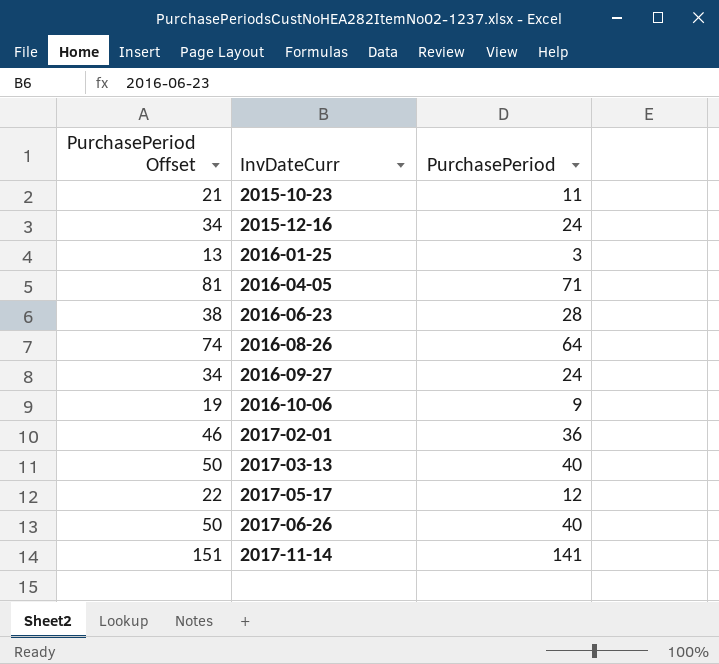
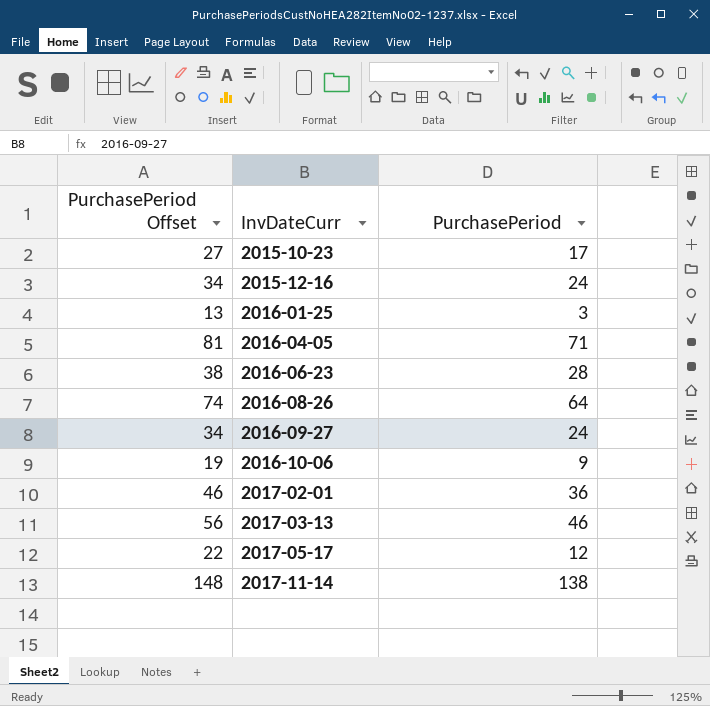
row 2017-06-26: 50 | 40 -> none
2015-10-23 | PurchasePeriod Offset: 21 -> 27
2015-10-23 | PurchasePeriod: 11 -> 17
2017-03-13 | PurchasePeriod Offset: 50 -> 56
2017-03-13 | PurchasePeriod: 40 -> 46
2017-11-14 | PurchasePeriod Offset: 151 -> 148
2017-11-14 | PurchasePeriod: 141 -> 138

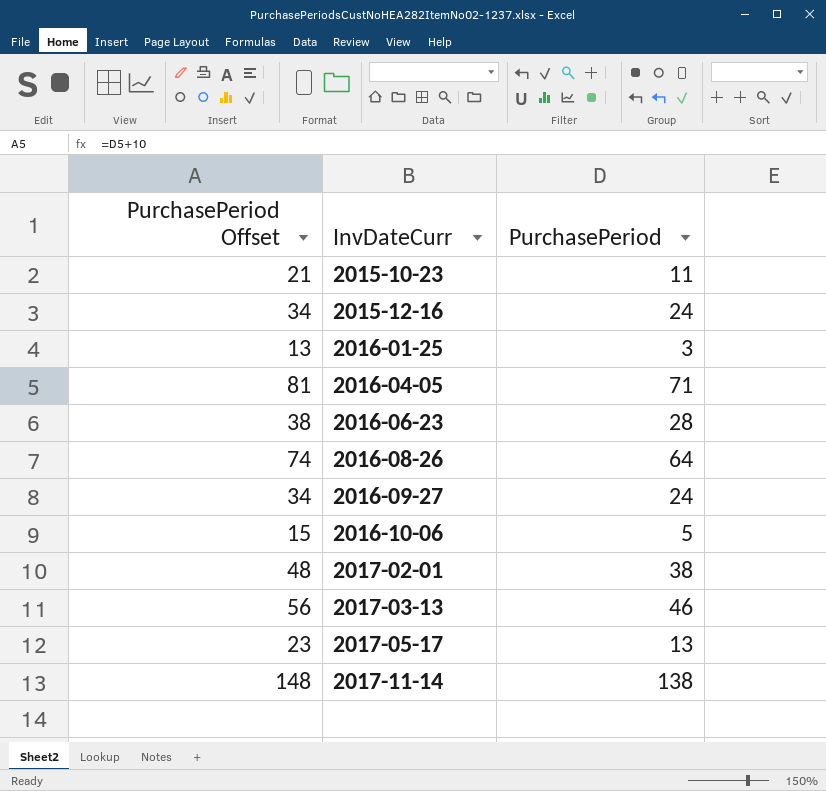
2015-10-23 | PurchasePeriod Offset: 27 -> 21
2015-10-23 | PurchasePeriod: 17 -> 11
2016-10-06 | PurchasePeriod Offset: 19 -> 15
2016-10-06 | PurchasePeriod: 9 -> 5
2017-02-01 | PurchasePeriod Offset: 46 -> 48
2017-02-01 | PurchasePeriod: 36 -> 38
2017-05-17 | PurchasePeriod Offset: 22 -> 23
2017-05-17 | PurchasePeriod: 12 -> 13

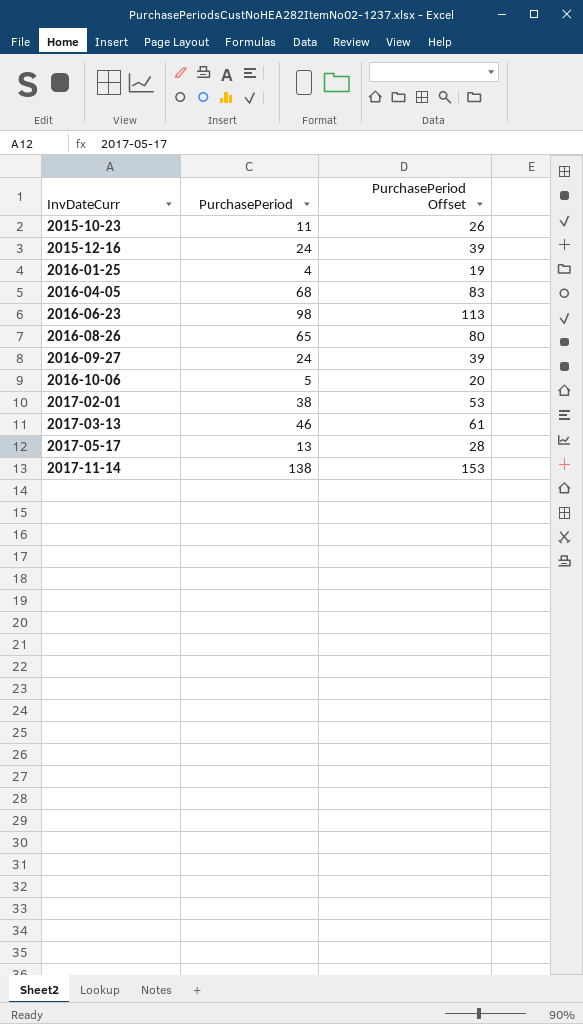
column PurchasePeriod Offset | formula: [PurchasePeriod] + 10 -> [PurchasePeriod] + 15
column PurchasePeriod Offset | position: 1 -> 3
2016-01-25 | PurchasePeriod: 3 -> 4
2016-04-05 | PurchasePeriod: 71 -> 68
2016-06-23 | PurchasePeriod: 28 -> 98
2016-08-26 | PurchasePeriod: 64 -> 65

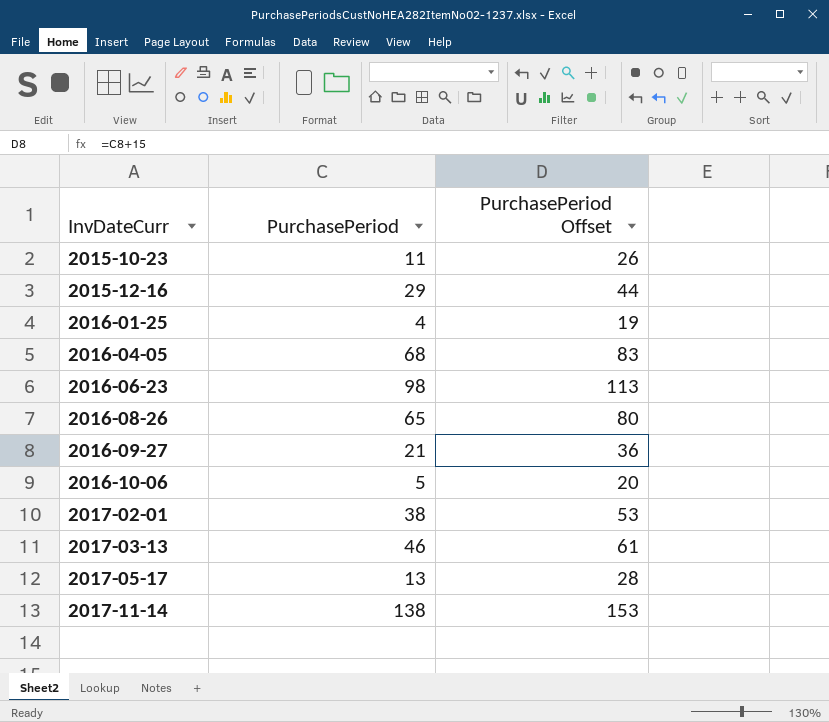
2015-12-16 | PurchasePeriod: 24 -> 29
2015-12-16 | PurchasePeriod Offset: 39 -> 44
2016-09-27 | PurchasePeriod: 24 -> 21
2016-09-27 | PurchasePeriod Offset: 39 -> 36

